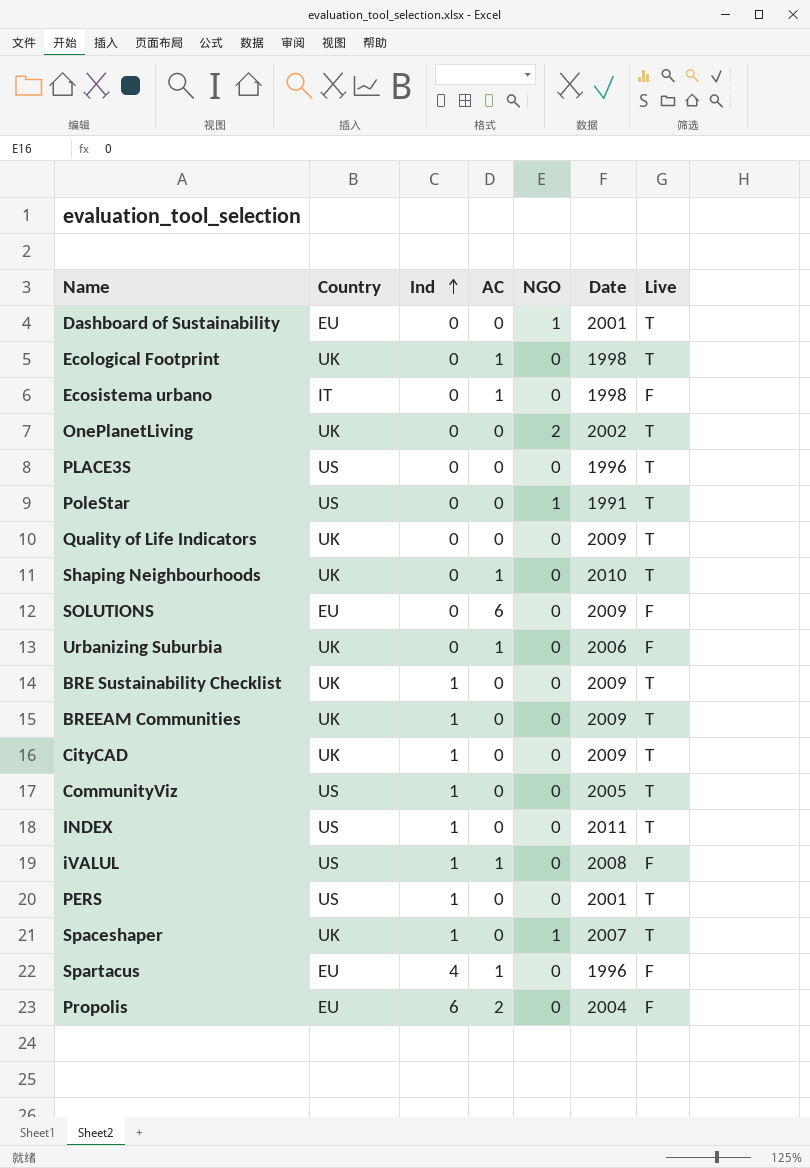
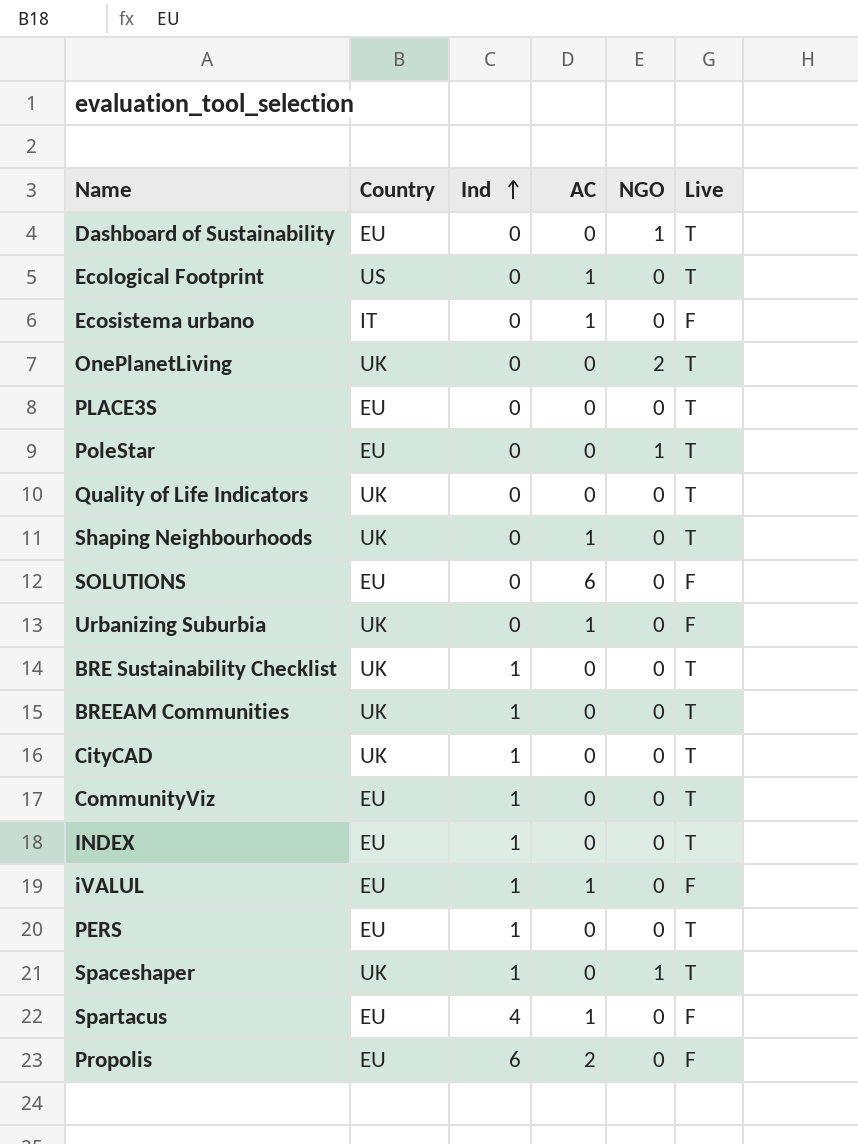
column Date | position: 6 -> none
Ecological Footprint | Country: UK -> US
PLACE3S | Country: US -> EU
PoleStar | Country: US -> EU
CommunityViz | Country: US -> EU
INDEX | Country: US -> EU
iVALUL | Country: US -> EU
PERS | Country: US -> EU

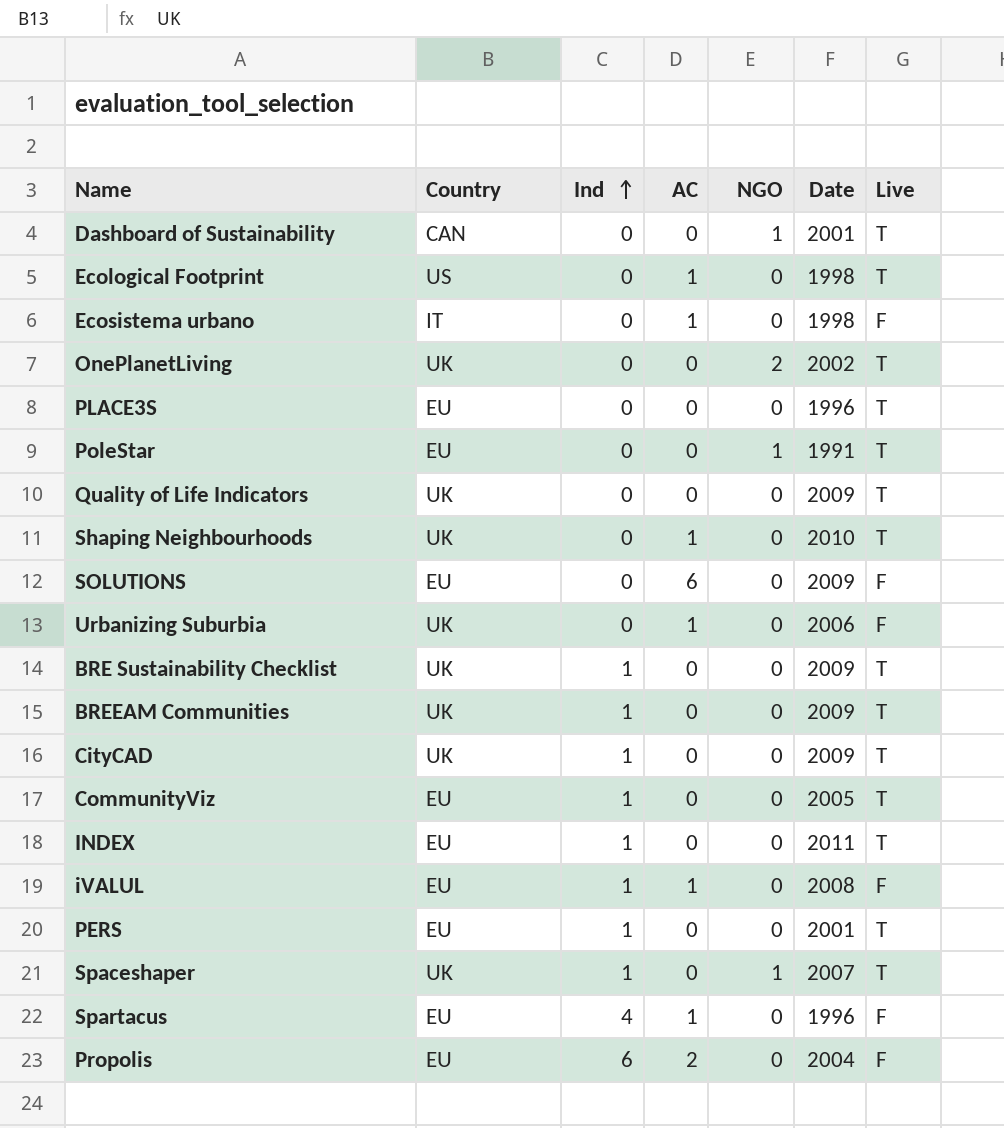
column Date | position: none -> 6
Dashboard of Sustainability | Country: EU -> CAN

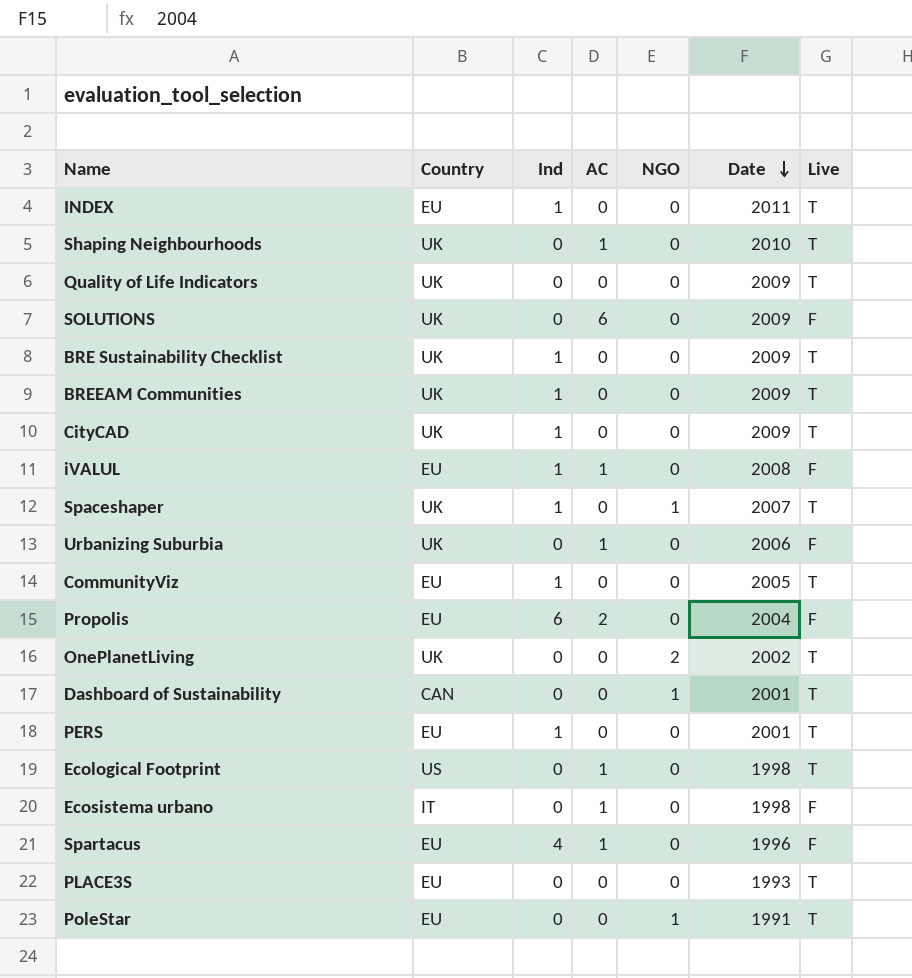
row order: Ind ascending -> Date descending
SOLUTIONS | Country: EU -> UK
PLACE3S | Date: 1996 -> 1993

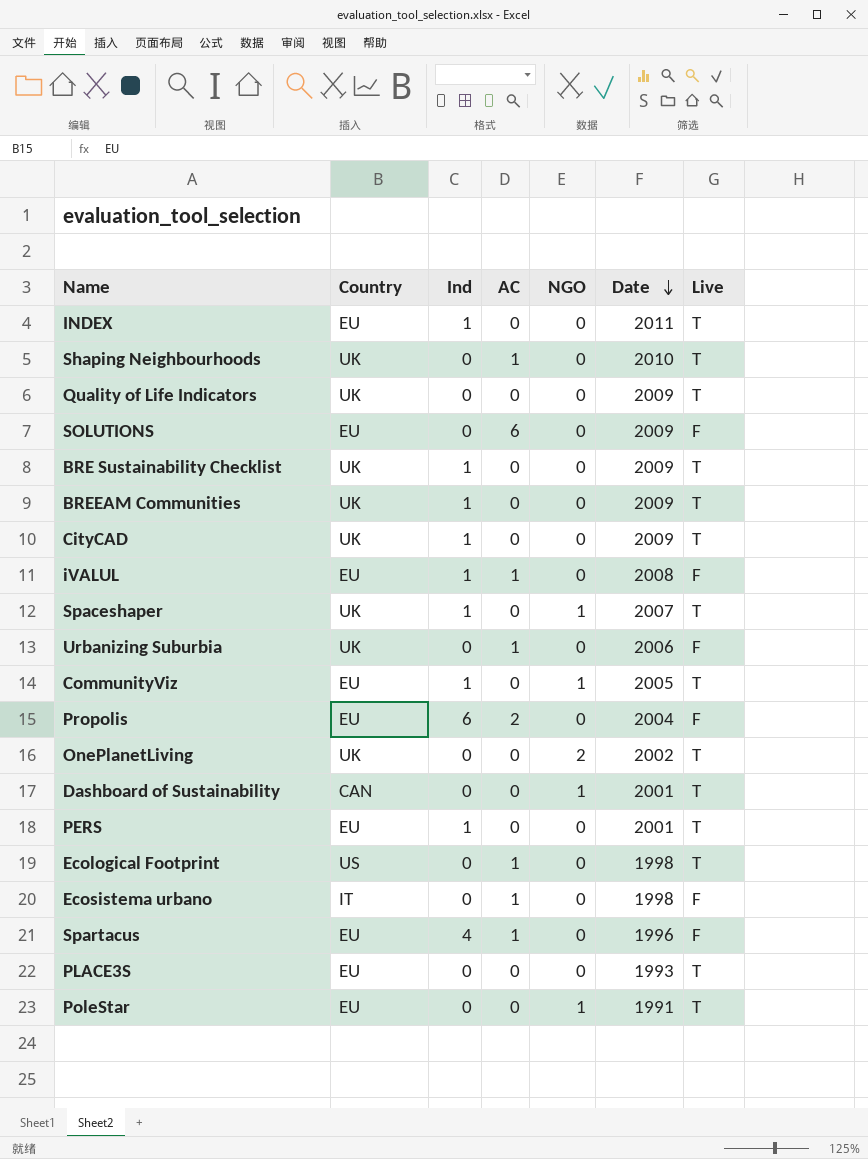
SOLUTIONS | Country: UK -> EU
CommunityViz | NGO: 0 -> 1

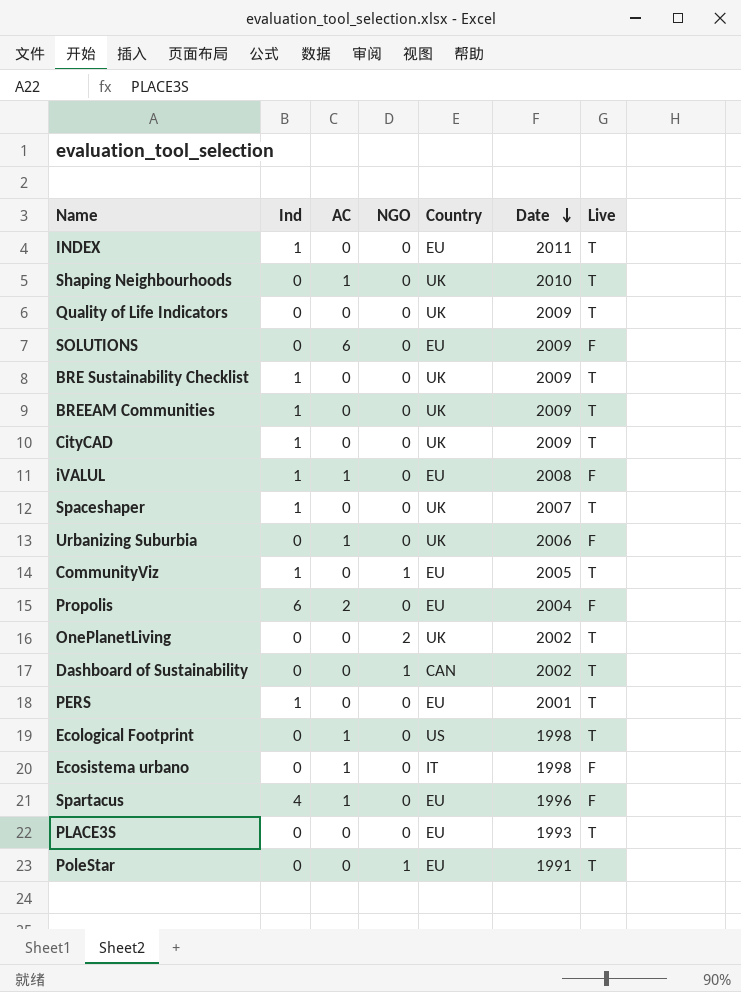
column Country | position: 2 -> 5
Spaceshaper | NGO: 1 -> 0
Dashboard of Sustainability | Date: 2001 -> 2002

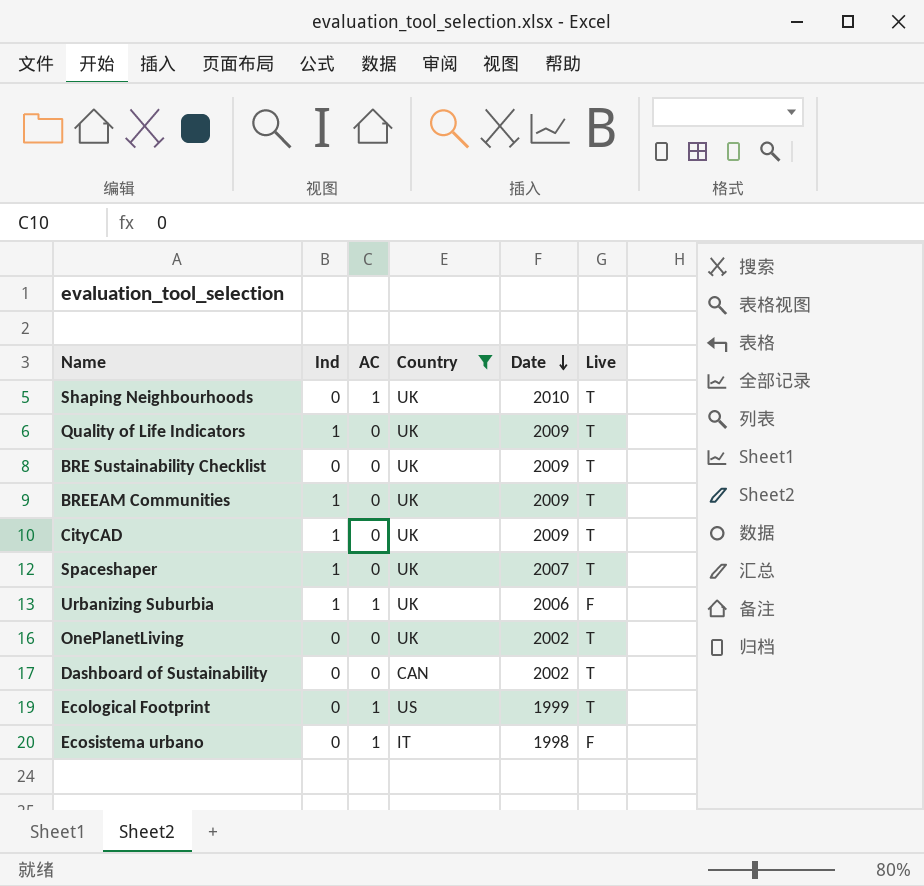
filter: none -> Country != EU
column NGO | position: 4 -> none
Quality of Life Indicators | Ind: 0 -> 1
BRE Sustainability Checklist | Ind: 1 -> 0
Urbanizing Suburbia | Ind: 0 -> 1
Ecological Footprint | Date: 1998 -> 1999

